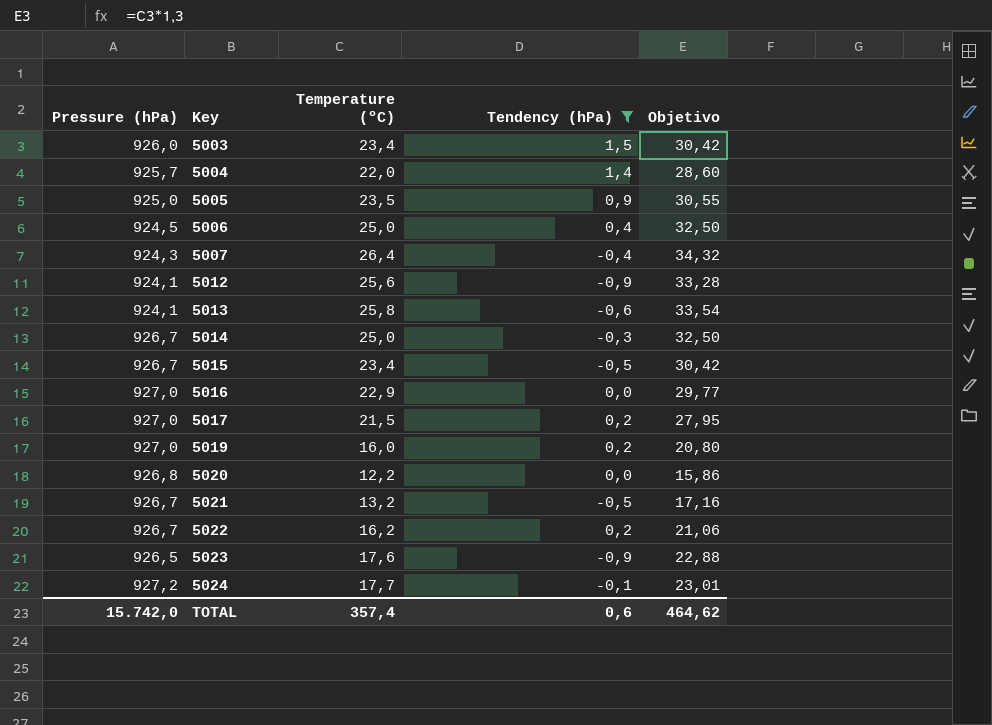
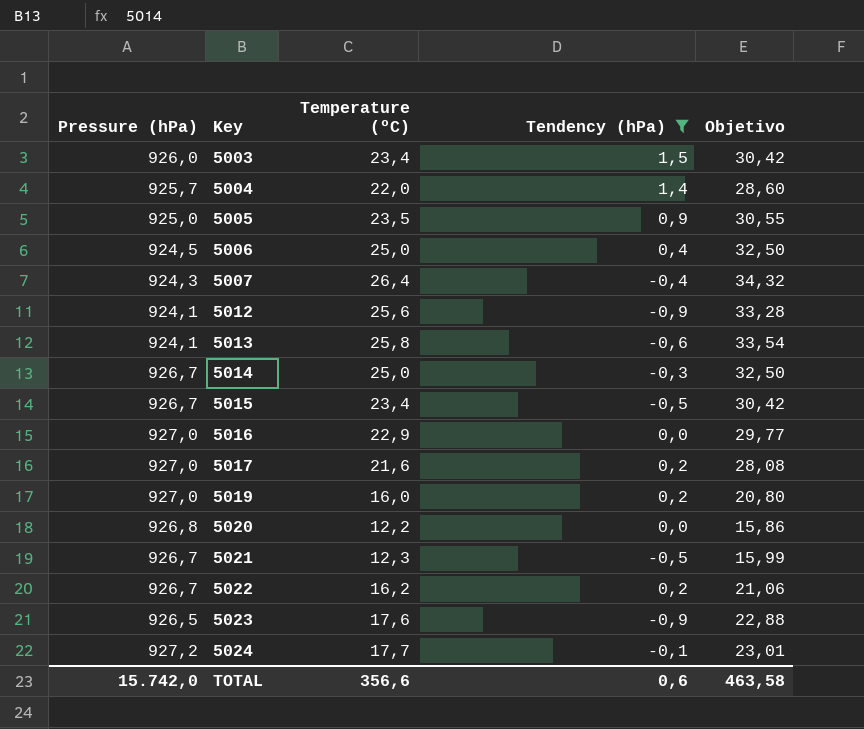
5017 | Temperature (ºC): 21,5 -> 21,6
5017 | Objetivo: 27,95 -> 28,08
5021 | Temperature (ºC): 13,2 -> 12,3
5021 | Objetivo: 17,16 -> 15,99
TOTAL | Temperature (ºC): 357,4 -> 356,6
TOTAL | Objetivo: 464,62 -> 463,58

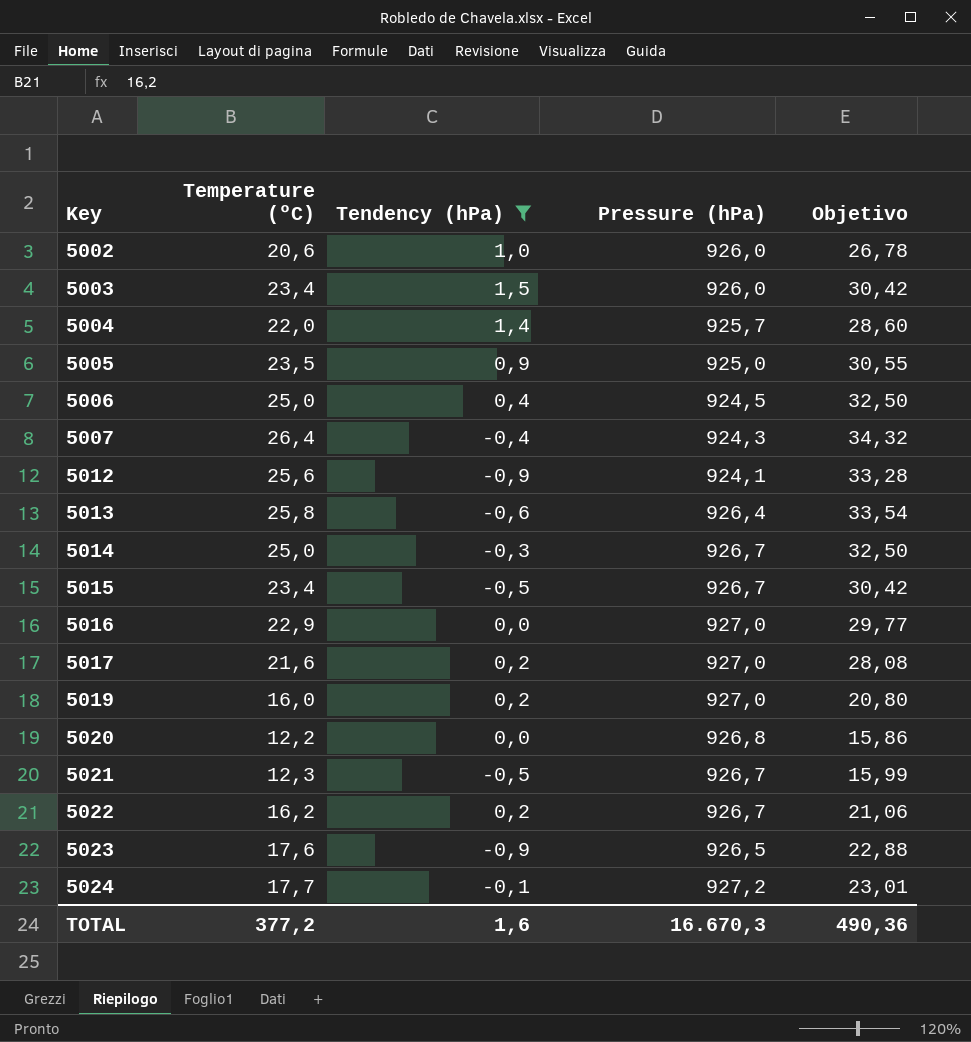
column Pressure (hPa) | position: 1 -> 4
row 5002: none -> 20,6 | 1,0 | 926,0 | 26,78
5013 | Pressure (hPa): 924,1 -> 926,4
TOTAL | Temperature (ºC): 356,6 -> 377,2
TOTAL | Tendency (hPa): 0,6 -> 1,6
TOTAL | Pressure (hPa): 15.742,0 -> 16.670,3
TOTAL | Objetivo: 463,58 -> 490,36

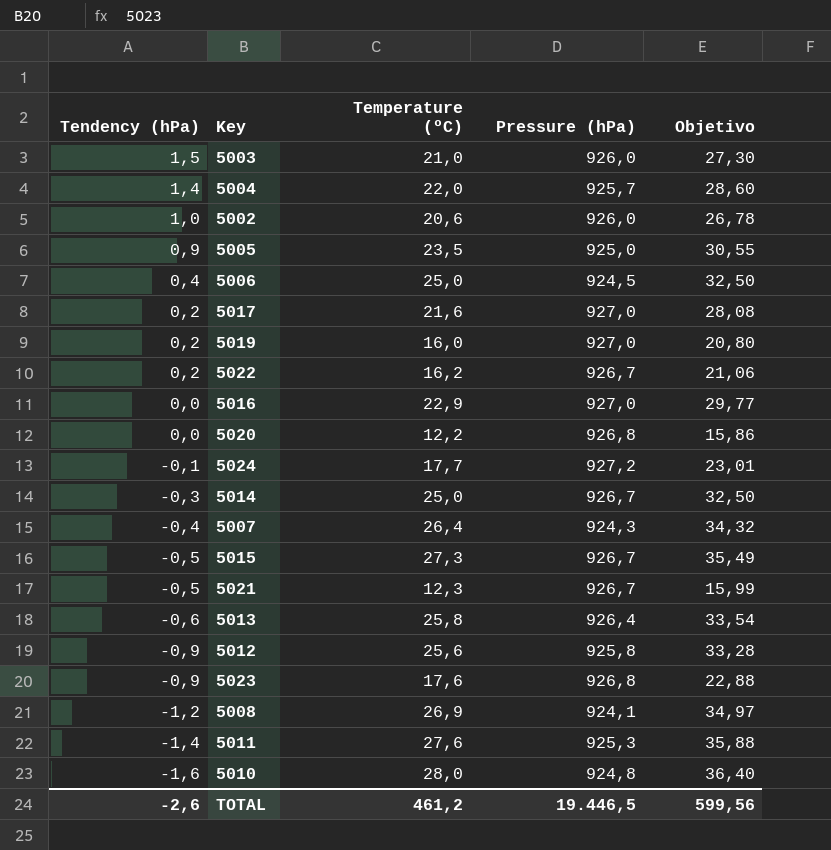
filter: Tendency (hPa) >= -0,9 -> none
row order: Key ascending -> Tendency (hPa) descending
column Tendency (hPa) | position: 3 -> 1
5003 | Temperature (ºC): 23,4 -> 21,0
5003 | Objetivo: 30,42 -> 27,30
5015 | Temperature (ºC): 23,4 -> 27,3
5015 | Objetivo: 30,42 -> 35,49
5012 | Pressure (hPa): 924,1 -> 925,8
5023 | Pressure (hPa): 926,5 -> 926,8
TOTAL | Tendency (hPa): 1,6 -> -2,6
TOTAL | Temperature (ºC): 377,2 -> 461,2
TOTAL | Pressure (hPa): 16.670,3 -> 19.446,5
TOTAL | Objetivo: 490,36 -> 599,56

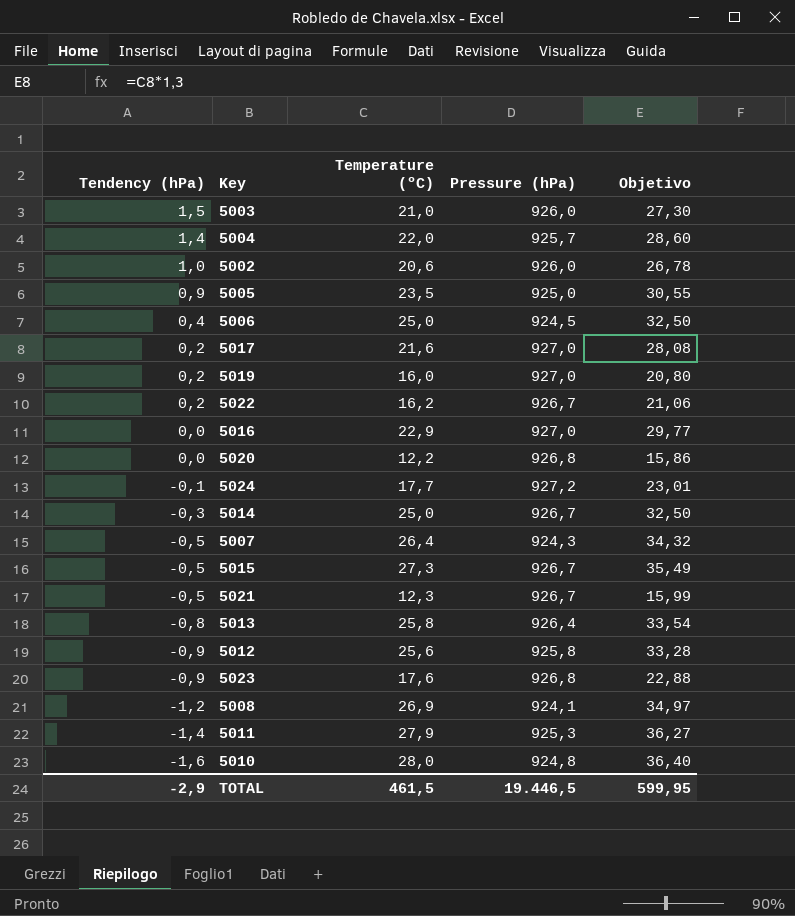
5007 | Tendency (hPa): -0,4 -> -0,5
5013 | Tendency (hPa): -0,6 -> -0,8
5011 | Temperature (ºC): 27,6 -> 27,9
5011 | Objetivo: 35,88 -> 36,27
TOTAL | Tendency (hPa): -2,6 -> -2,9
TOTAL | Temperature (ºC): 461,2 -> 461,5
TOTAL | Objetivo: 599,56 -> 599,95

